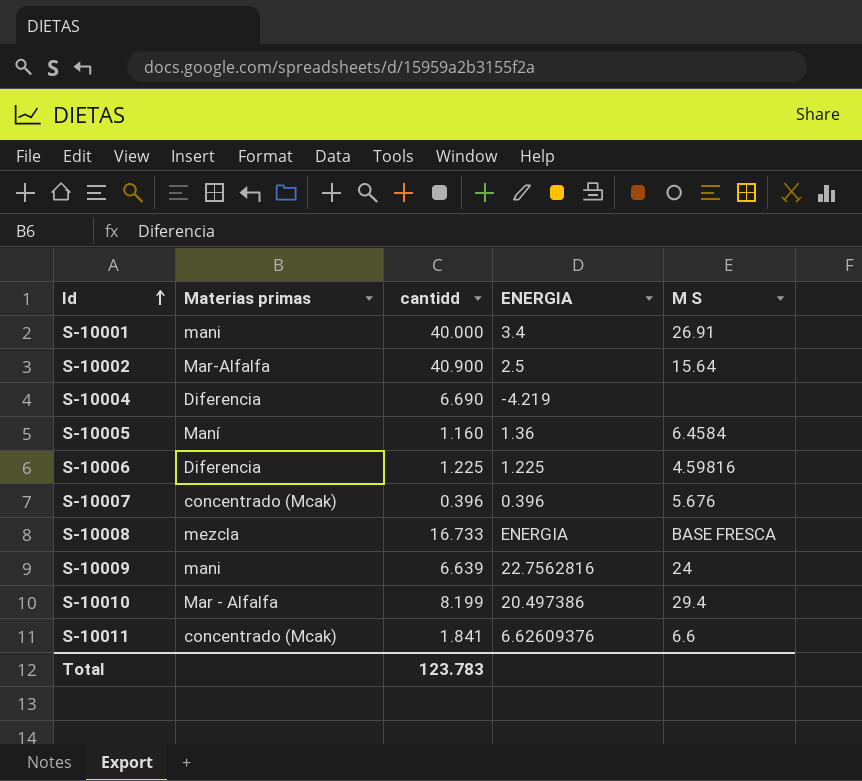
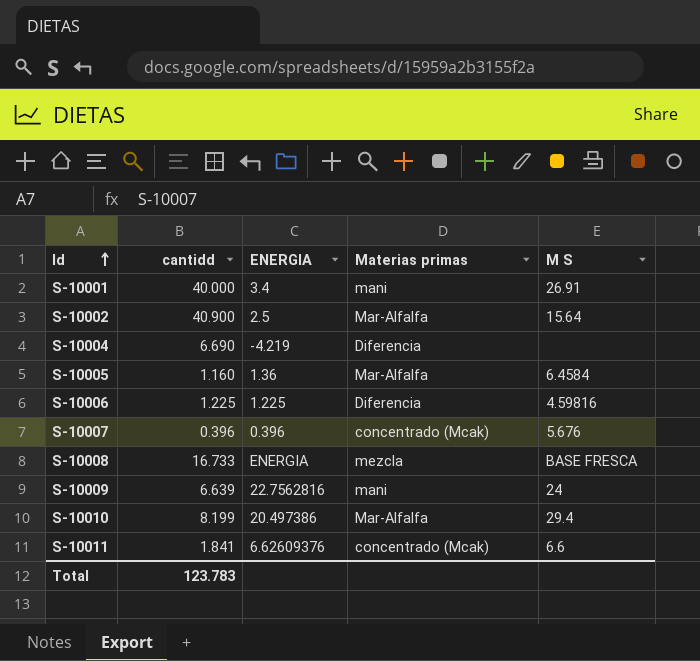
column Materias primas | position: 2 -> 4
S-10005 | Materias primas: Maní -> Mar-Alfalfa
S-10010 | Materias primas: Mar - Alfalfa -> Mar-Alfalfa

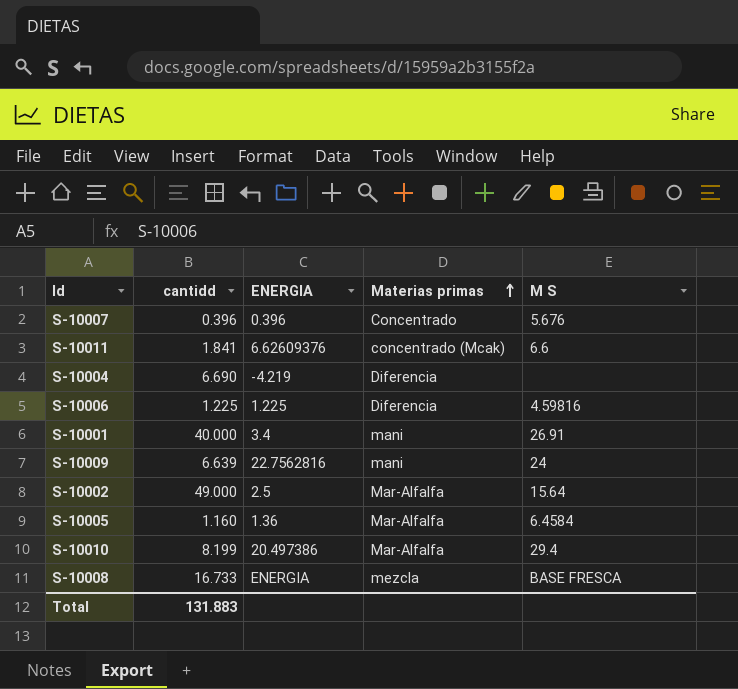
row order: Id ascending -> Materias primas ascending
S-10007 | Materias primas: concentrado (Mcak) -> Concentrado
S-10002 | cantidd: 40.900 -> 49.000
Total | cantidd: 123.783 -> 131.883

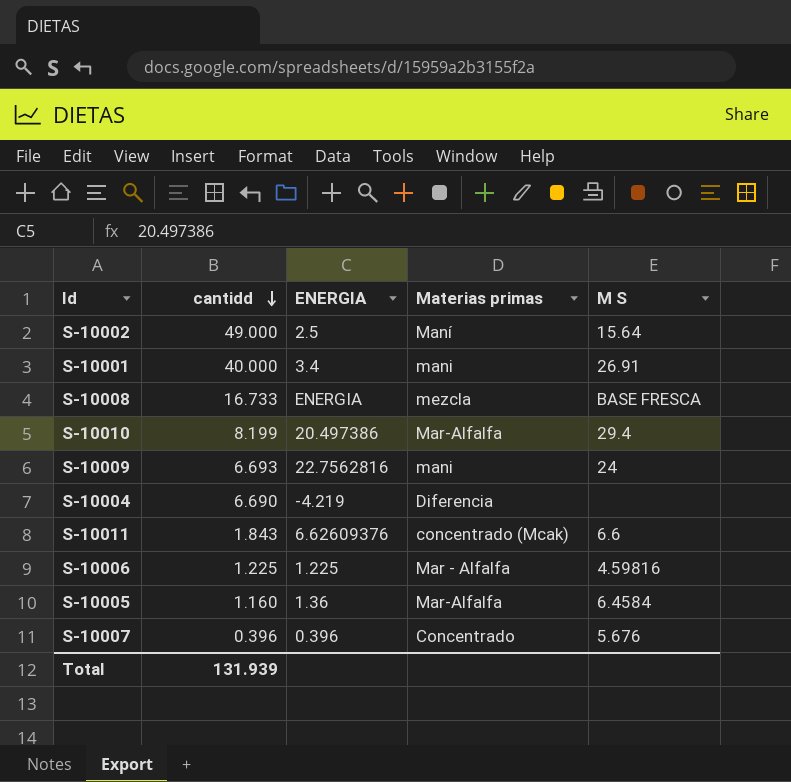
row order: Materias primas ascending -> cantidd descending
S-10002 | Materias primas: Mar-Alfalfa -> Maní
S-10009 | cantidd: 6.639 -> 6.693
S-10011 | cantidd: 1.841 -> 1.843
S-10006 | Materias primas: Diferencia -> Mar - Alfalfa
Total | cantidd: 131.883 -> 131.939

